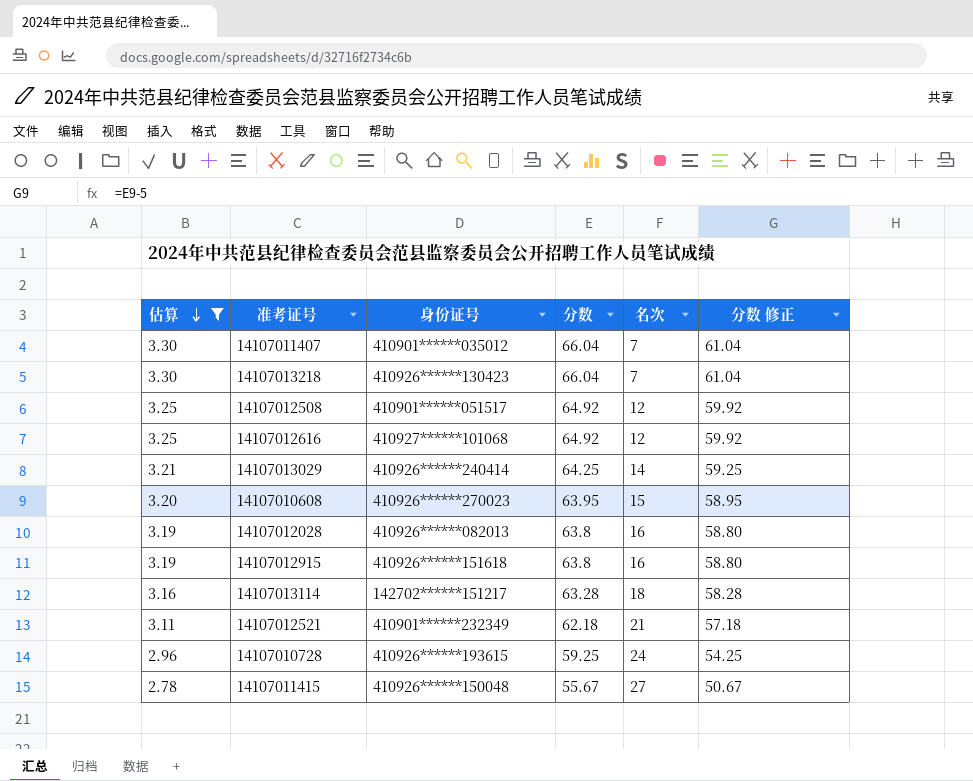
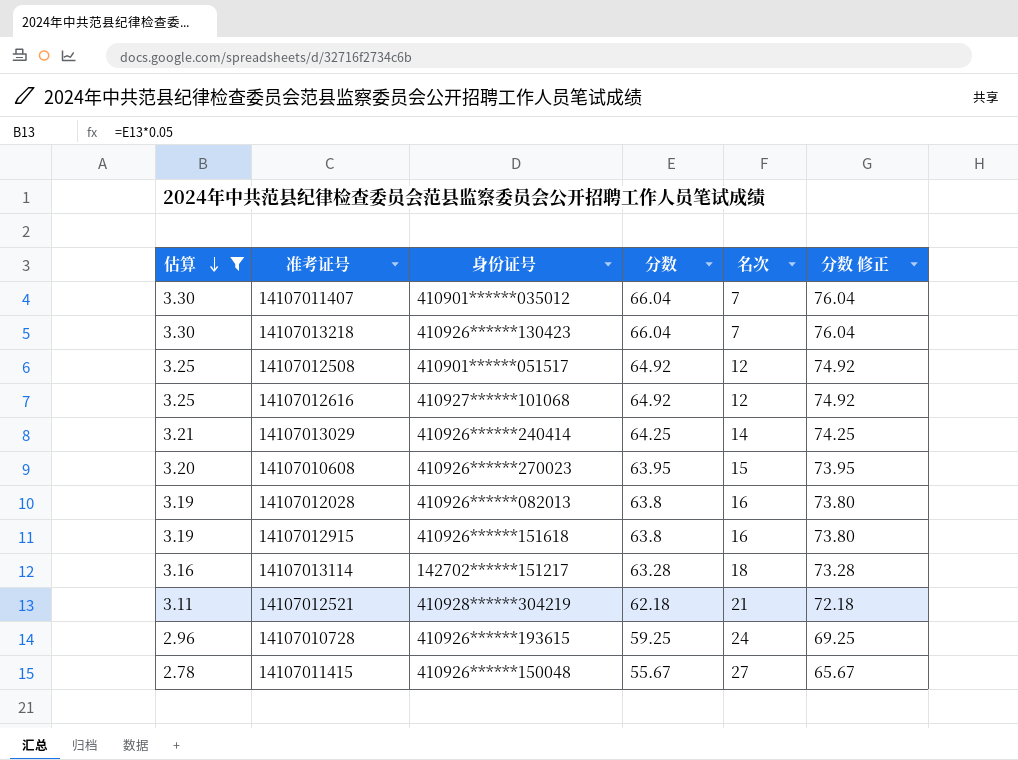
column 分数 修正 | formula: [分数] - 5 -> [分数] + 10
14107012521 | 身份证号: 410901******232349 -> 410928******304219

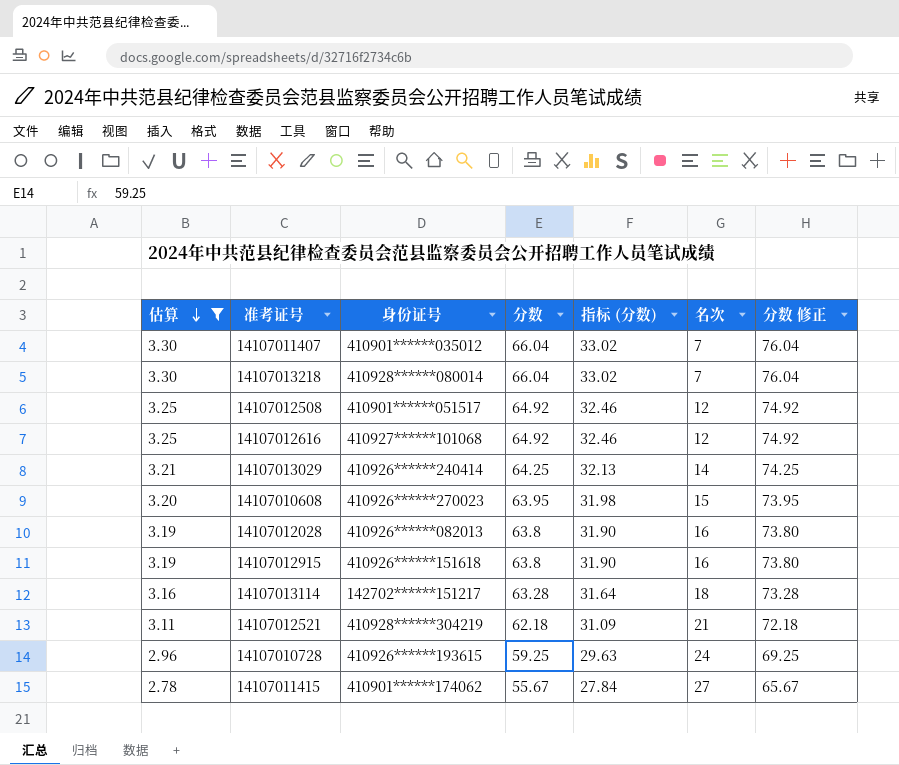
column 指标 (分数) | formula: none -> [分数] * 0.5
14107013218 | 身份证号: 410926******130423 -> 410928******080014
14107011415 | 身份证号: 410926******150048 -> 410901******174062

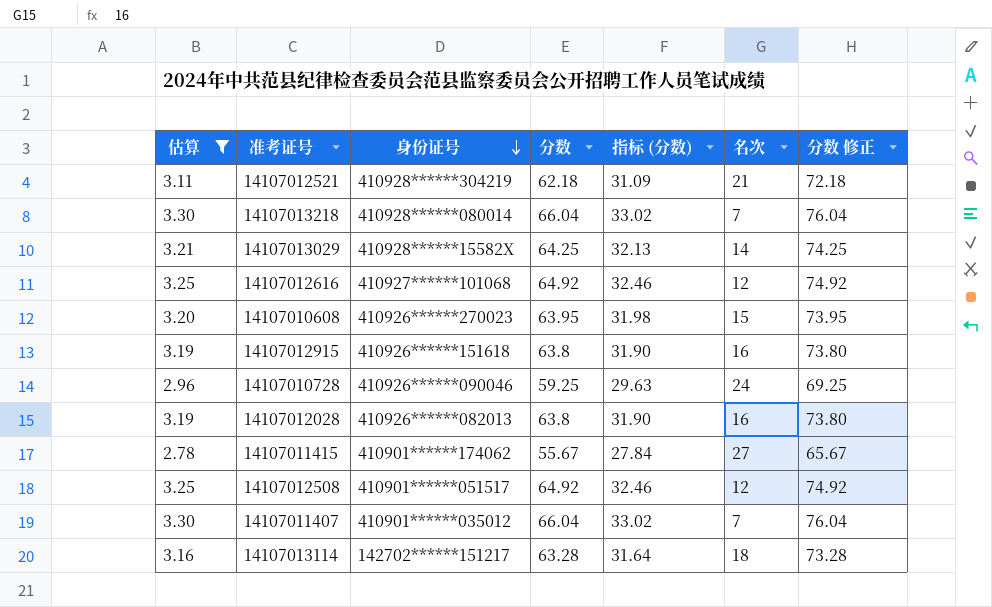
row order: 估算 descending -> 身份证号 descending
14107013029 | 身份证号: 410926******240414 -> 410928******15582X
14107010728 | 身份证号: 410926******193615 -> 410926******090046

